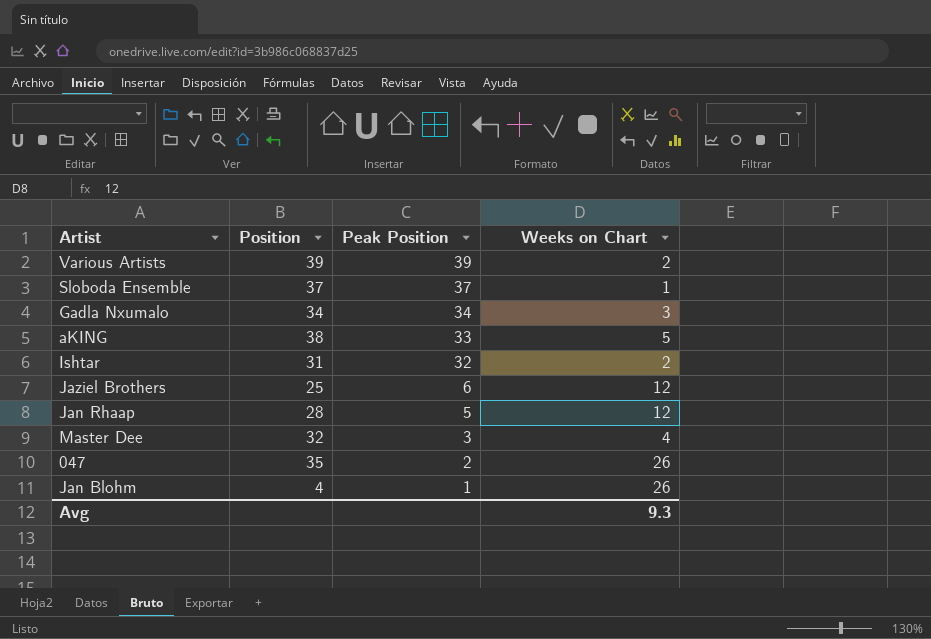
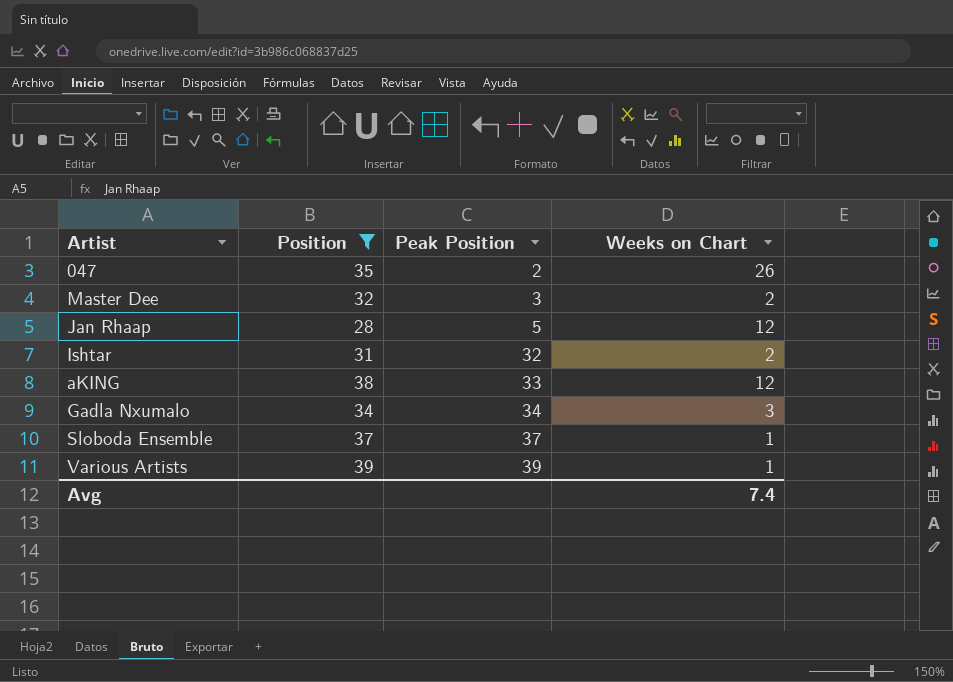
filter: none -> Position >= 28
row order: Peak Position descending -> Peak Position ascending
Master Dee | Weeks on Chart: 4 -> 2
aKING | Weeks on Chart: 5 -> 12
Various Artists | Weeks on Chart: 2 -> 1
Avg | Weeks on Chart: 9.3 -> 7.4

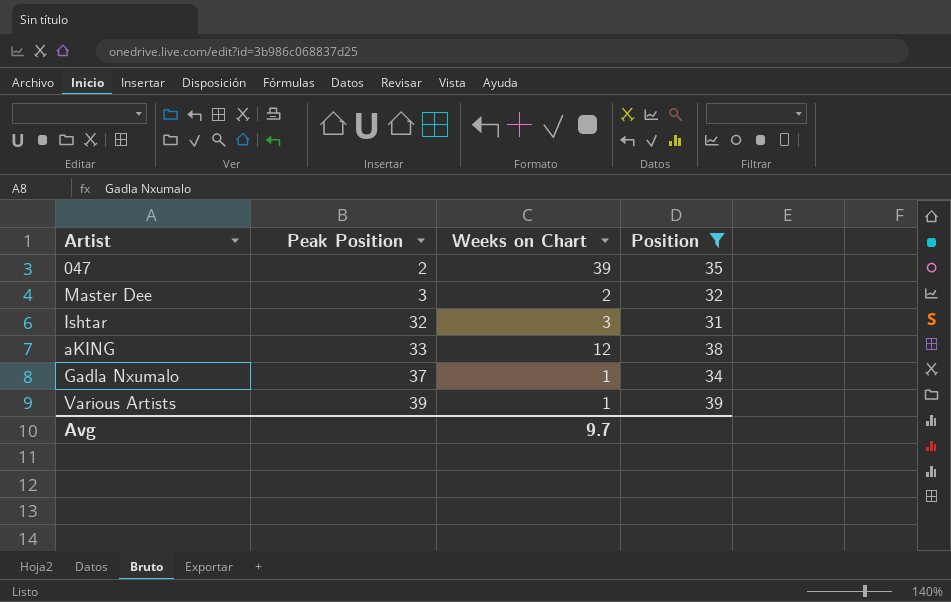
column Position | position: 2 -> 4
row Jan Rhaap: 28 | 5 | 12 -> none
row Sloboda Ensemble: 37 | 37 | 1 -> none
047 | Weeks on Chart: 26 -> 39
Ishtar | Weeks on Chart: 2 -> 3
Gadla Nxumalo | Peak Position: 34 -> 37
Gadla Nxumalo | Weeks on Chart: 3 -> 1
Avg | Weeks on Chart: 7.4 -> 9.7

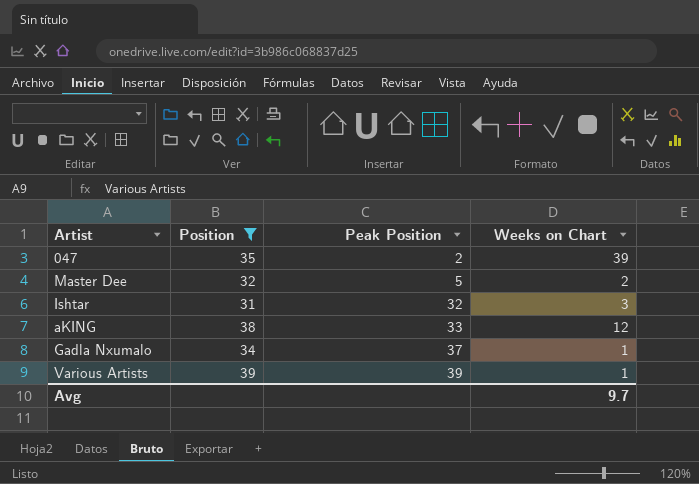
column Position | position: 4 -> 2
Master Dee | Peak Position: 3 -> 5

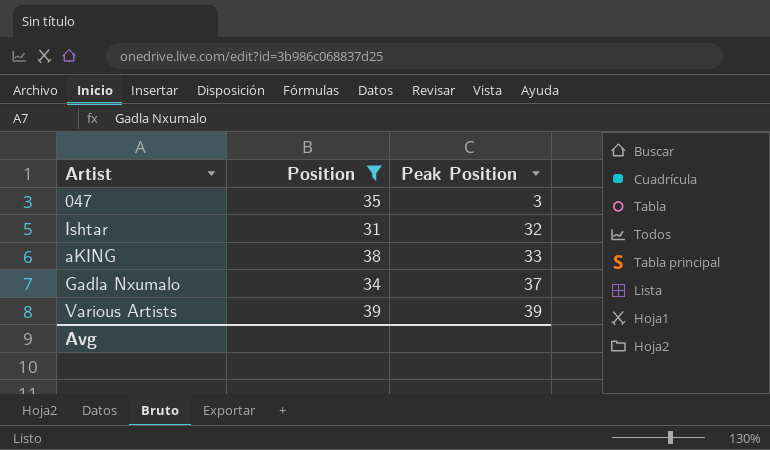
column Weeks on Chart | position: 4 -> none
row Master Dee: 32 | 5 | 2 -> none
047 | Peak Position: 2 -> 3

